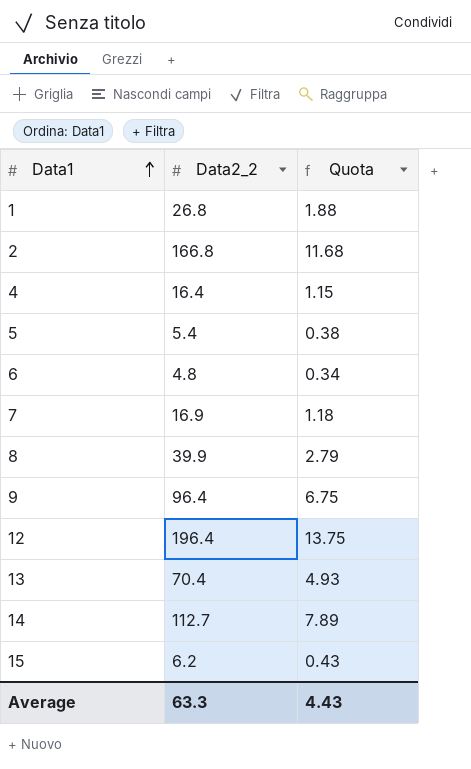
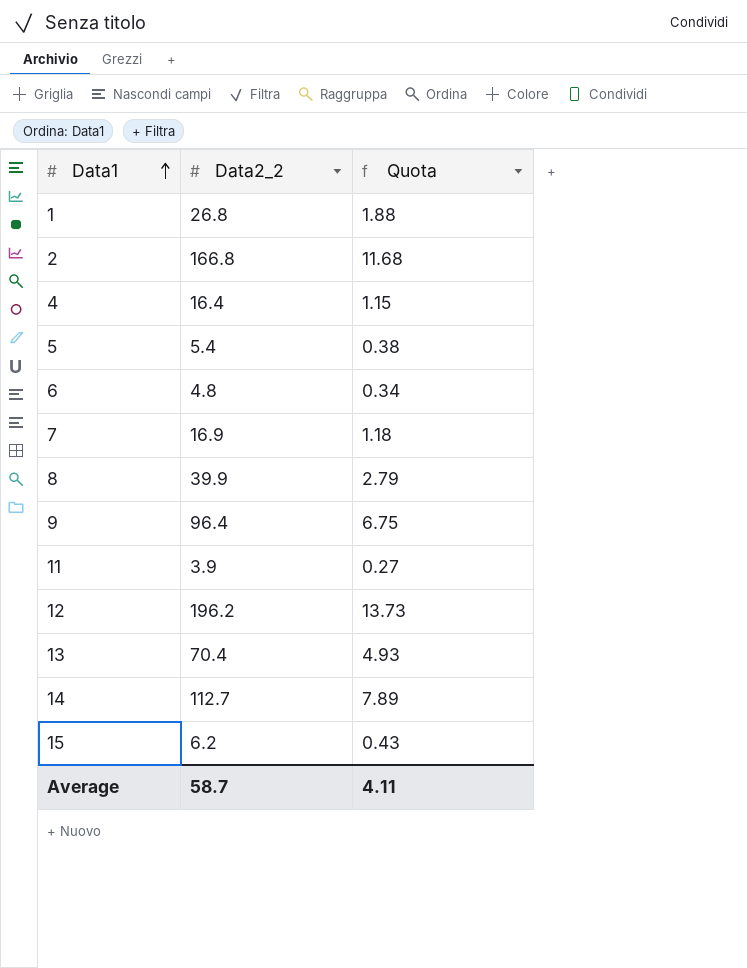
row 11: none -> 3.9 | 0.27
12 | Data2_2: 196.4 -> 196.2
12 | Quota: 13.75 -> 13.73
Average | Data2_2: 63.3 -> 58.7
Average | Quota: 4.43 -> 4.11

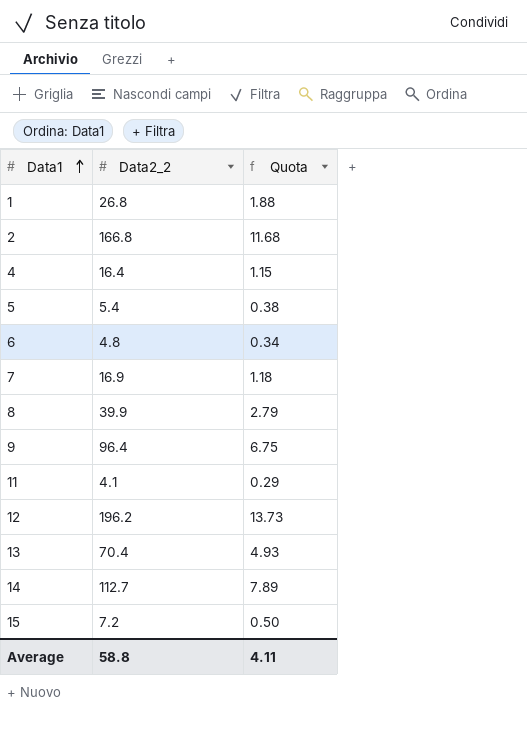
11 | Data2_2: 3.9 -> 4.1
11 | Quota: 0.27 -> 0.29
15 | Data2_2: 6.2 -> 7.2
15 | Quota: 0.43 -> 0.50
Average | Data2_2: 58.7 -> 58.8

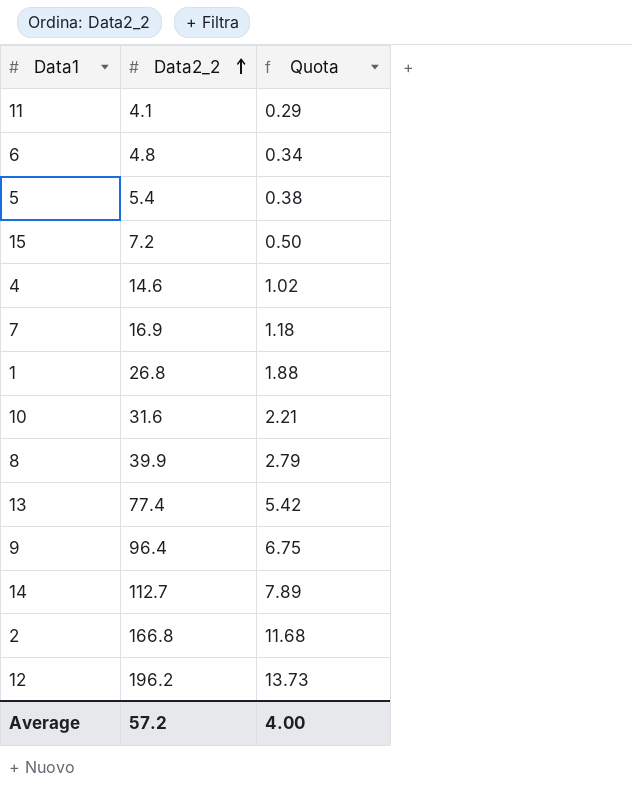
row order: Data1 ascending -> Data2_2 ascending
4 | Data2_2: 16.4 -> 14.6
4 | Quota: 1.15 -> 1.02
row 10: none -> 31.6 | 2.21
13 | Data2_2: 70.4 -> 77.4
13 | Quota: 4.93 -> 5.42
Average | Data2_2: 58.8 -> 57.2
Average | Quota: 4.11 -> 4.00

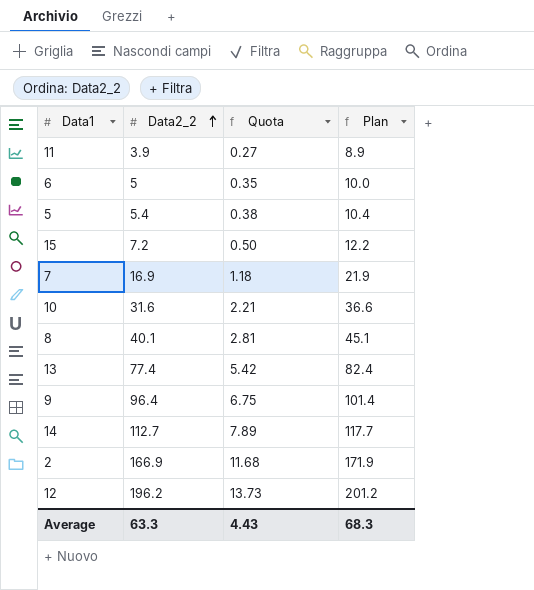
column Plan | formula: none -> [Data2_2] + 5
row 4: 14.6 | 1.02 -> none
row 1: 26.8 | 1.88 -> none
11 | Data2_2: 4.1 -> 3.9
11 | Quota: 0.29 -> 0.27
6 | Data2_2: 4.8 -> 5
6 | Quota: 0.34 -> 0.35
8 | Data2_2: 39.9 -> 40.1
8 | Quota: 2.79 -> 2.81
2 | Data2_2: 166.8 -> 166.9
Average | Data2_2: 57.2 -> 63.3
Average | Quota: 4.00 -> 4.43

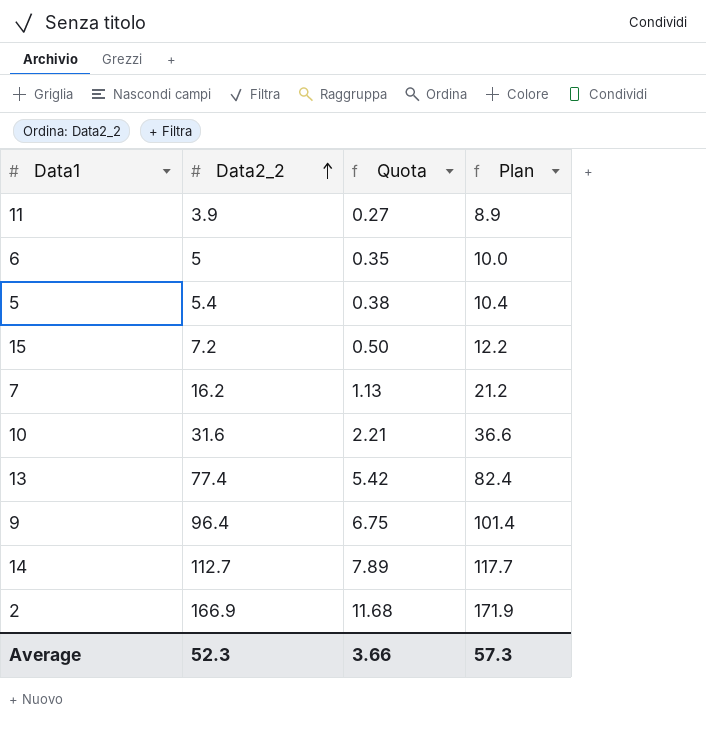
row 8: 40.1 | 2.81 | 45.1 -> none
row 12: 196.2 | 13.73 | 201.2 -> none
7 | Data2_2: 16.9 -> 16.2
7 | Quota: 1.18 -> 1.13
7 | Plan: 21.9 -> 21.2
Average | Data2_2: 63.3 -> 52.3
Average | Quota: 4.43 -> 3.66
Average | Plan: 68.3 -> 57.3

